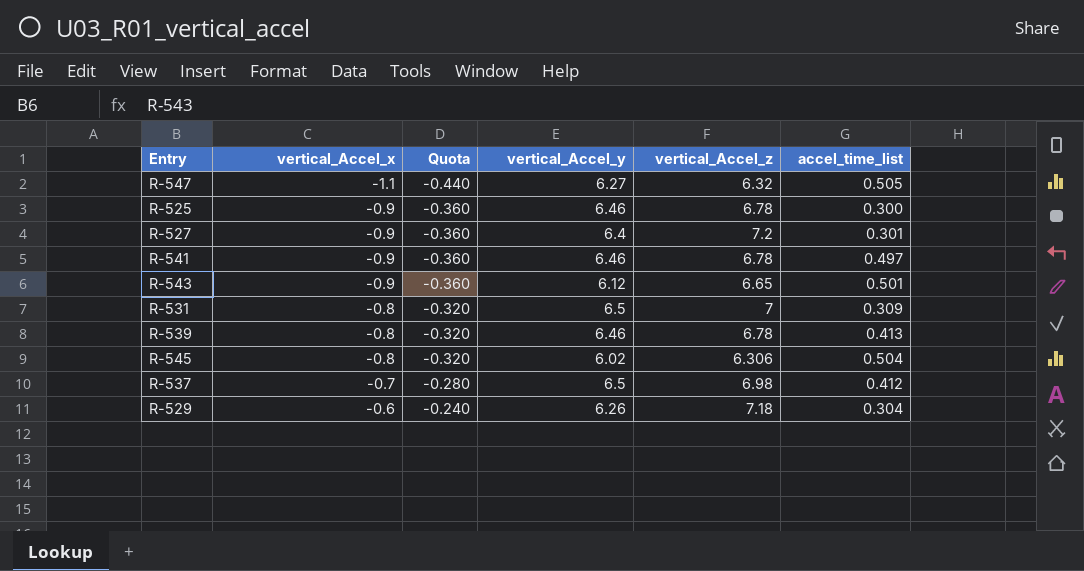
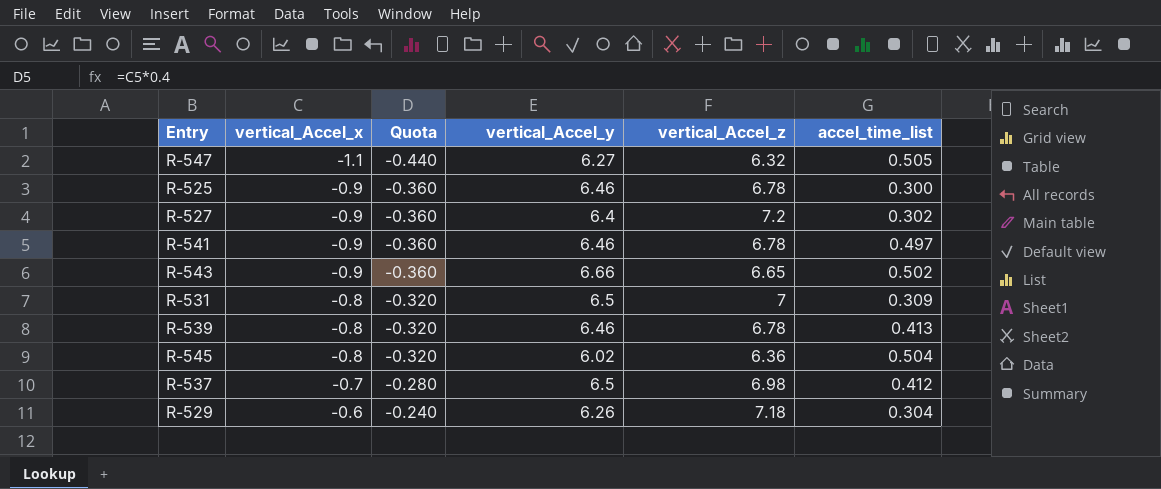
R-527 | accel_time_list: 0.301 -> 0.302
R-543 | vertical_Accel_y: 6.12 -> 6.66
R-543 | accel_time_list: 0.501 -> 0.502
R-545 | vertical_Accel_z: 6.306 -> 6.36

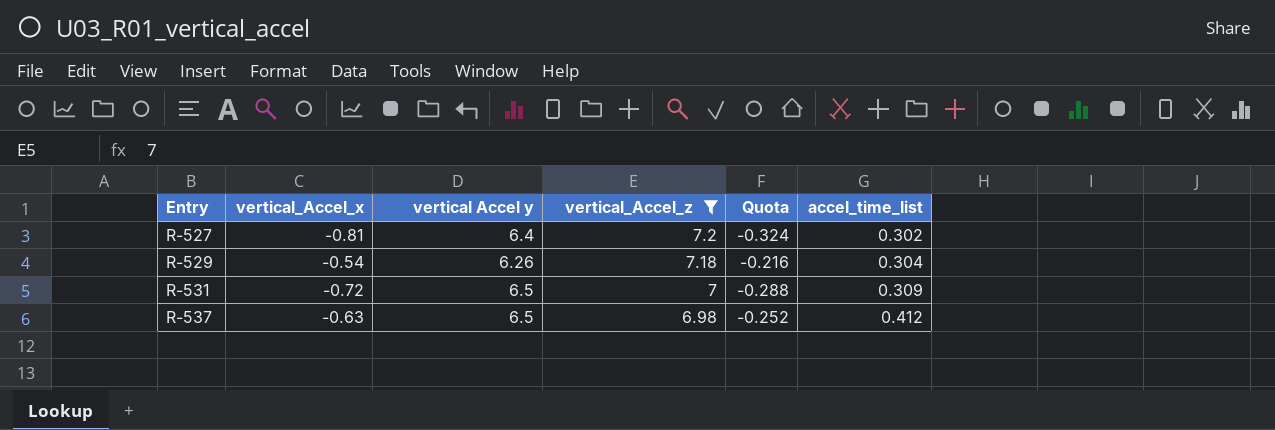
filter: none -> vertical_Accel_z >= 6.98
row order: vertical_Accel_x ascending -> Entry ascending
column name: vertical_Accel_y -> vertical Accel y
column Quota | position: 3 -> 5
R-527 | vertical_Accel_x: -0.9 -> -0.81
R-527 | Quota: -0.360 -> -0.324
R-529 | vertical_Accel_x: -0.6 -> -0.54
R-529 | Quota: -0.240 -> -0.216
R-531 | vertical_Accel_x: -0.8 -> -0.72
R-531 | Quota: -0.320 -> -0.288
R-537 | vertical_Accel_x: -0.7 -> -0.63
R-537 | Quota: -0.280 -> -0.252

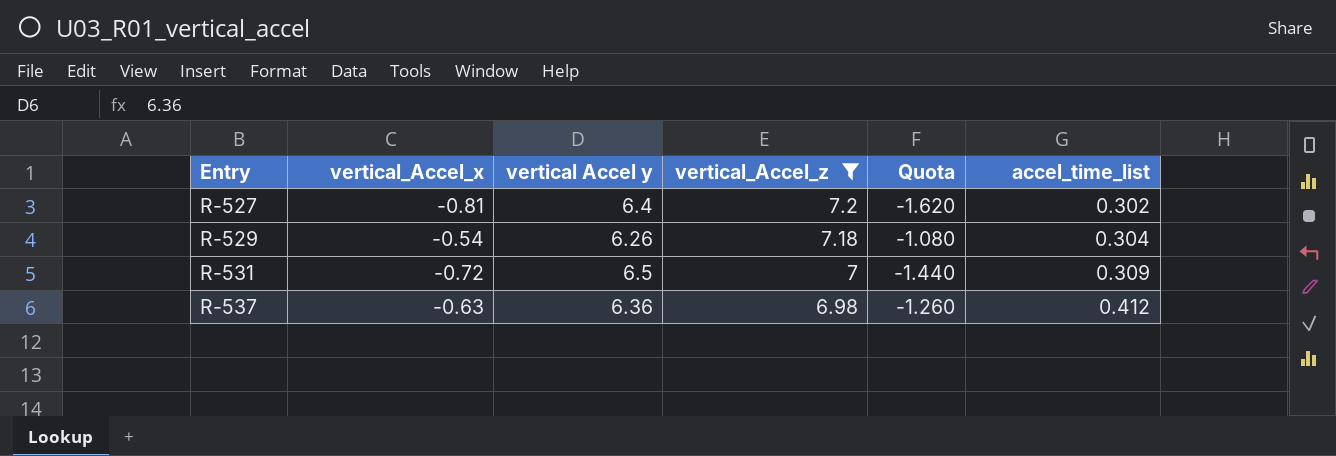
column Quota | formula: [vertical_Accel_x] * 0.4 -> [vertical_Accel_x] * 2
R-537 | vertical Accel y: 6.5 -> 6.36

